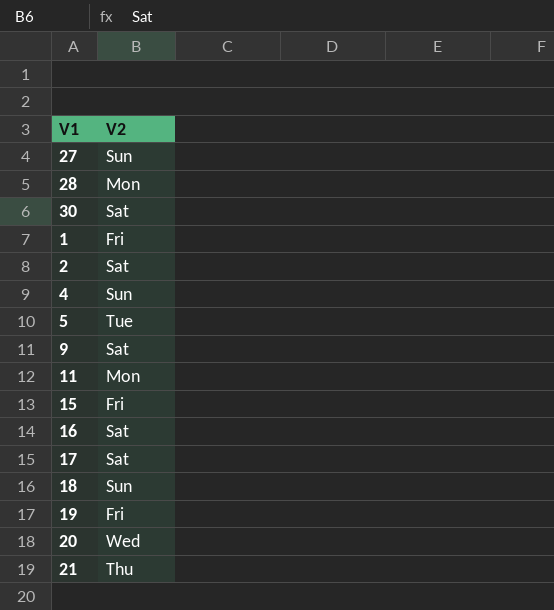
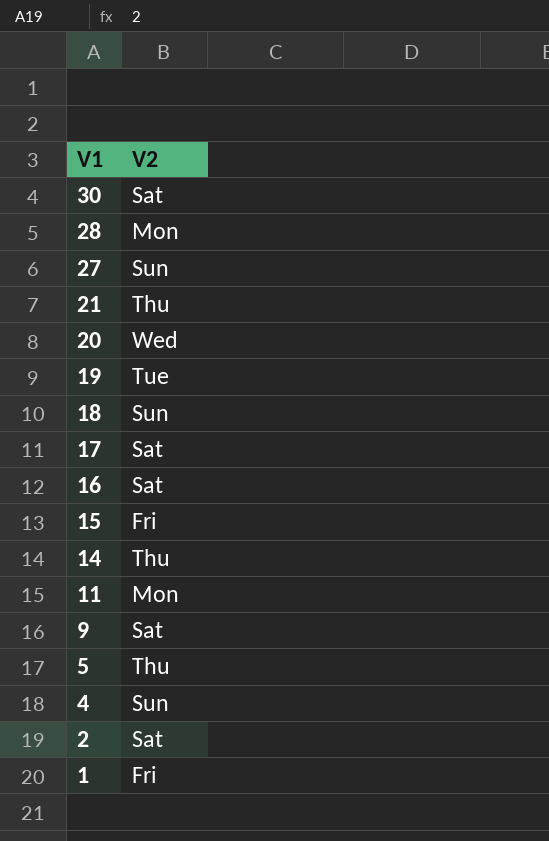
row order: none -> V1 descending
19 | V2: Fri -> Tue
row 14: none -> Thu
5 | V2: Tue -> Thu

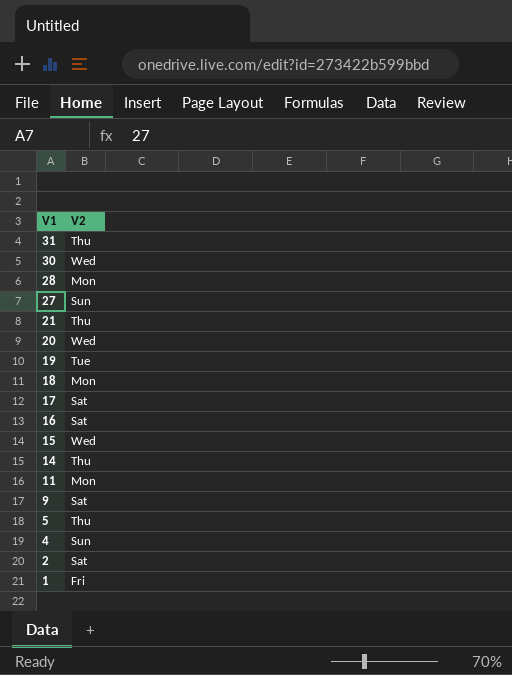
row 31: none -> Thu
30 | V2: Sat -> Wed
18 | V2: Sun -> Mon
15 | V2: Fri -> Wed

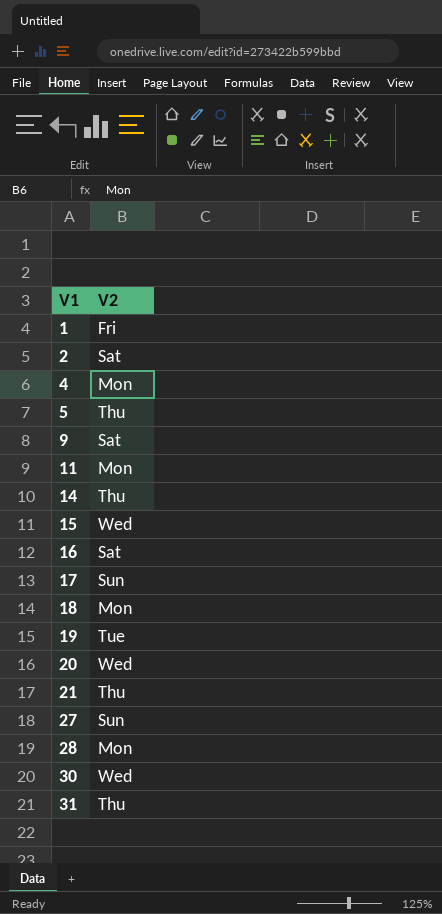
row order: V1 descending -> V1 ascending
4 | V2: Sun -> Mon
17 | V2: Sat -> Sun

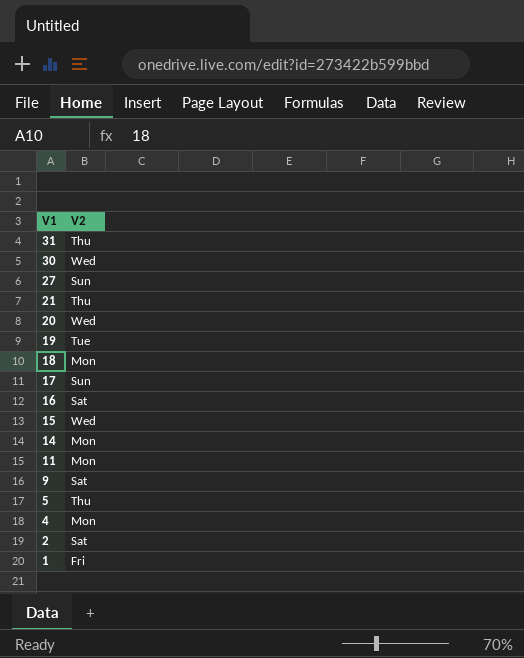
row order: V1 ascending -> V1 descending
row 28: Mon -> none
14 | V2: Thu -> Mon

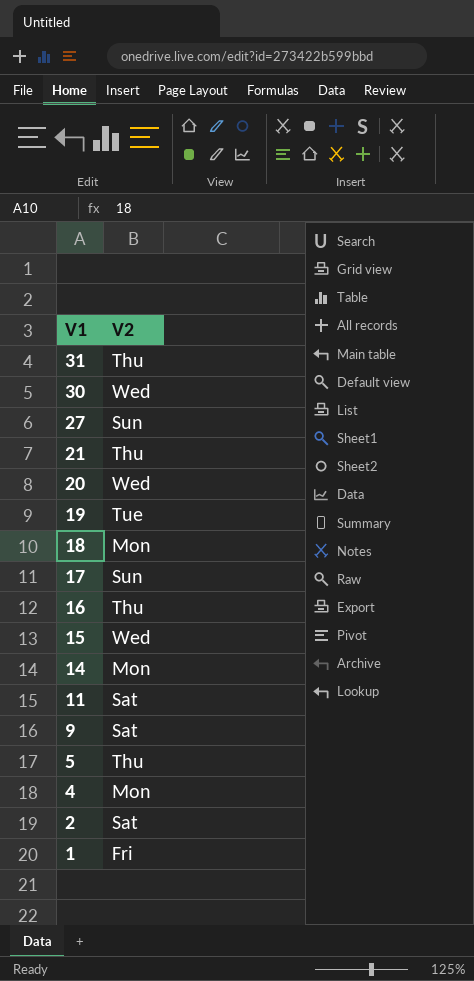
16 | V2: Sat -> Thu
11 | V2: Mon -> Sat

